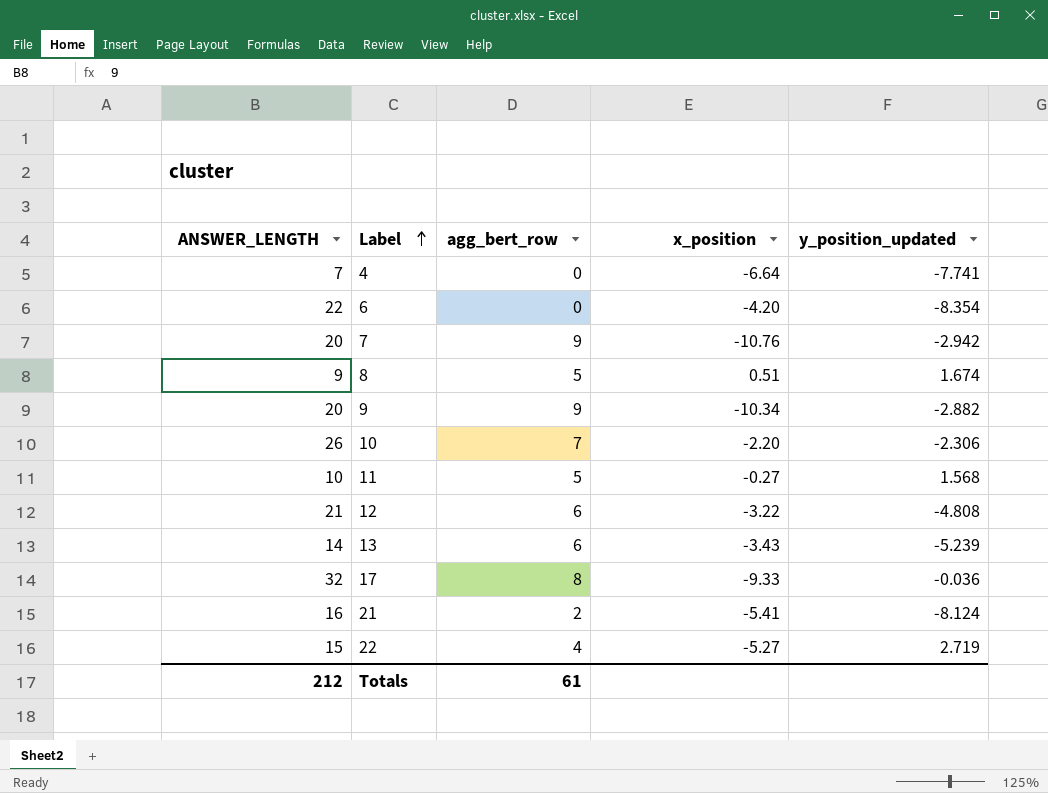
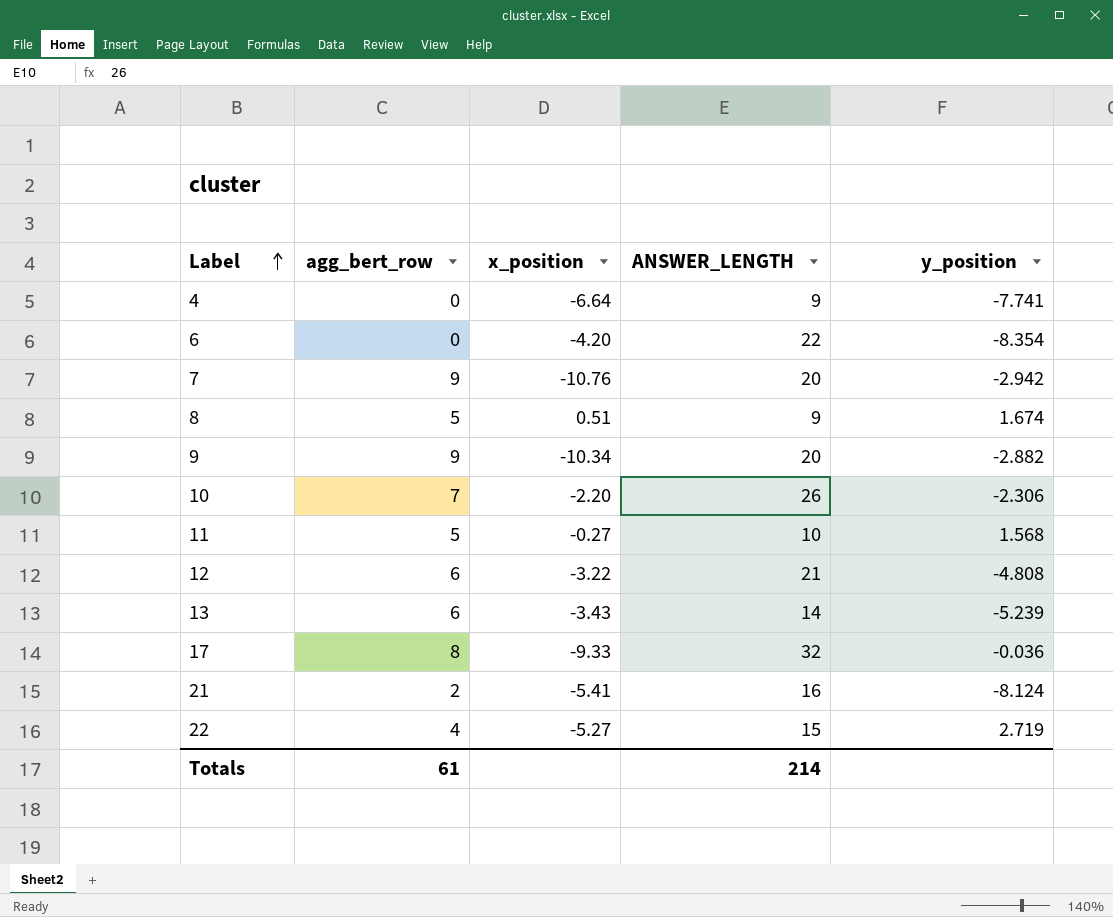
column ANSWER_LENGTH | position: 1 -> 4
column name: y_position_updated -> y_position
4 | ANSWER_LENGTH: 7 -> 9
Totals | ANSWER_LENGTH: 212 -> 214

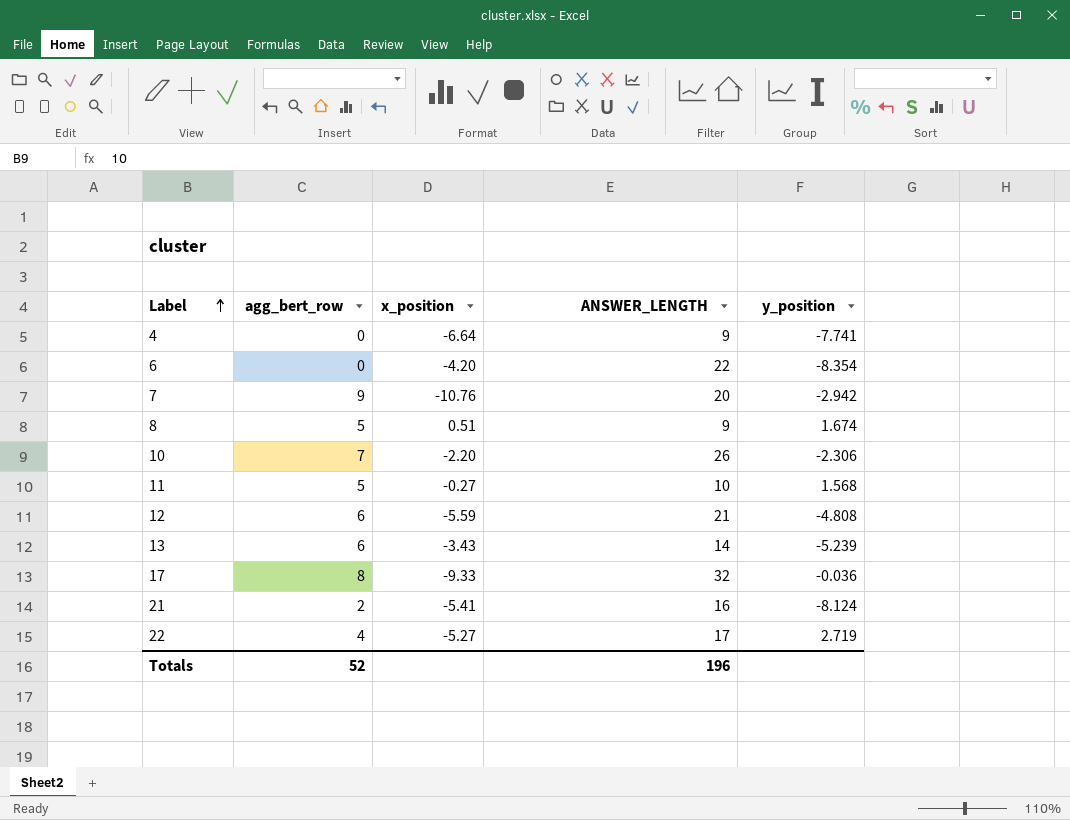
row 9: 9 | -10.34 | 20 | -2.882 -> none
12 | x_position: -3.22 -> -5.59
22 | ANSWER_LENGTH: 15 -> 17
Totals | agg_bert_row: 61 -> 52
Totals | ANSWER_LENGTH: 214 -> 196

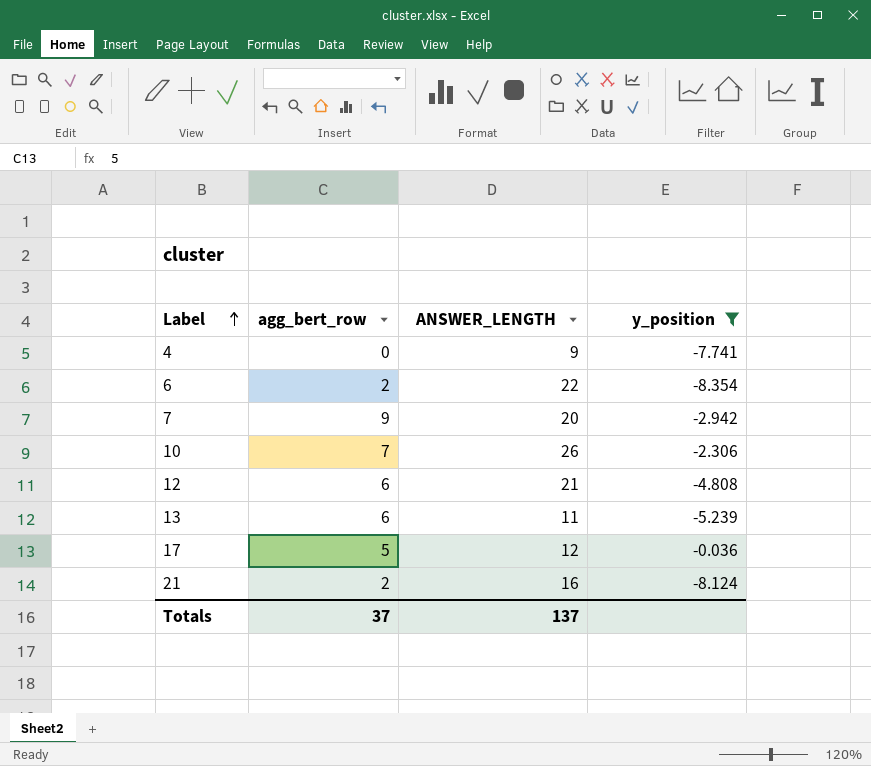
filter: none -> y_position <= -0.036
column x_position | position: 3 -> none
6 | agg_bert_row: 0 -> 2
13 | ANSWER_LENGTH: 14 -> 11
17 | agg_bert_row: 8 -> 5
17 | ANSWER_LENGTH: 32 -> 12
Totals | agg_bert_row: 52 -> 37
Totals | ANSWER_LENGTH: 196 -> 137

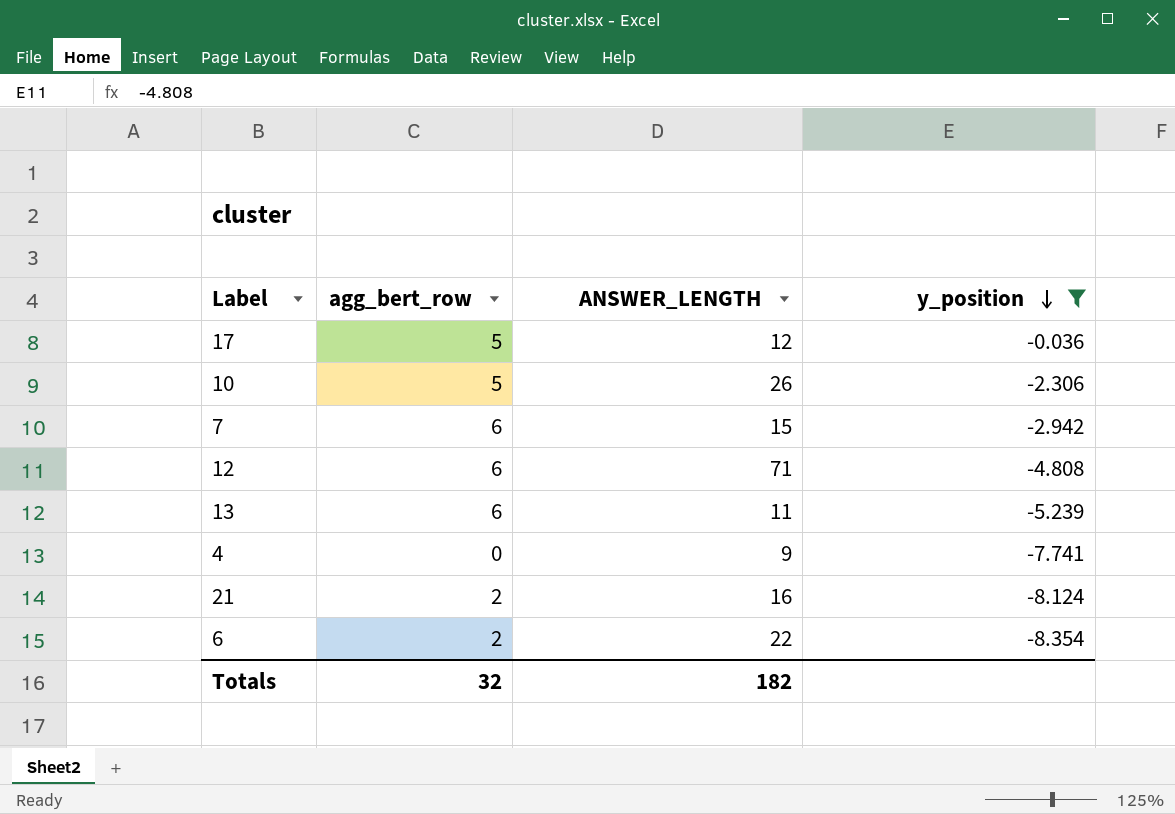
row order: Label ascending -> y_position descending
10 | agg_bert_row: 7 -> 5
7 | agg_bert_row: 9 -> 6
7 | ANSWER_LENGTH: 20 -> 15
12 | ANSWER_LENGTH: 21 -> 71
Totals | agg_bert_row: 37 -> 32
Totals | ANSWER_LENGTH: 137 -> 182

